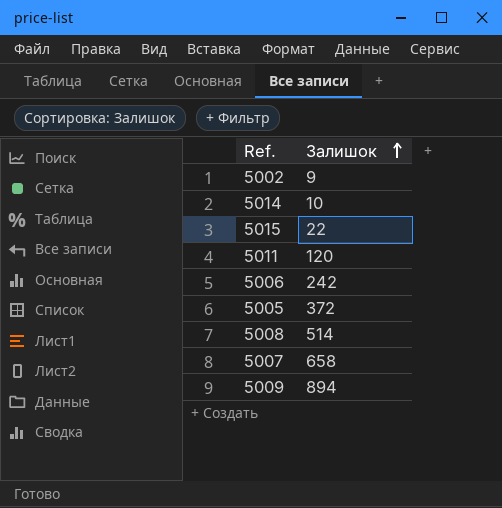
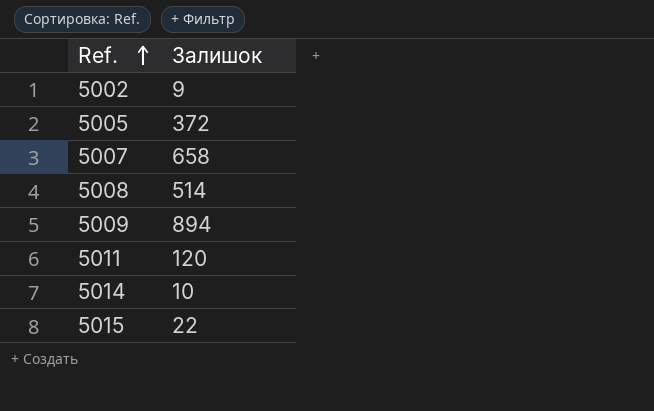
row order: Залишок ascending -> Ref. ascending
row 5006: 242 -> none

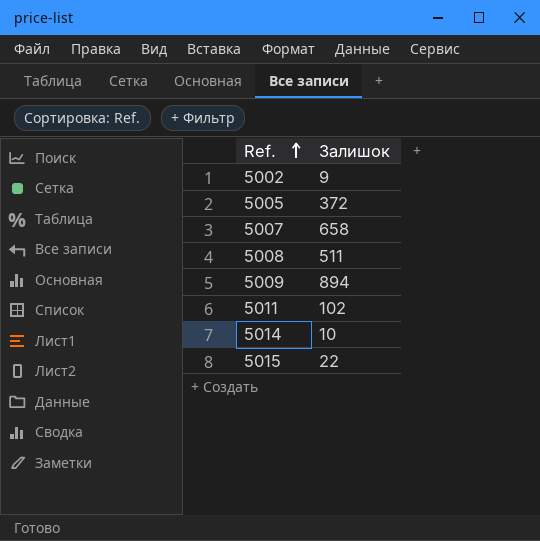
5008 | Залишок: 514 -> 511
5011 | Залишок: 120 -> 102

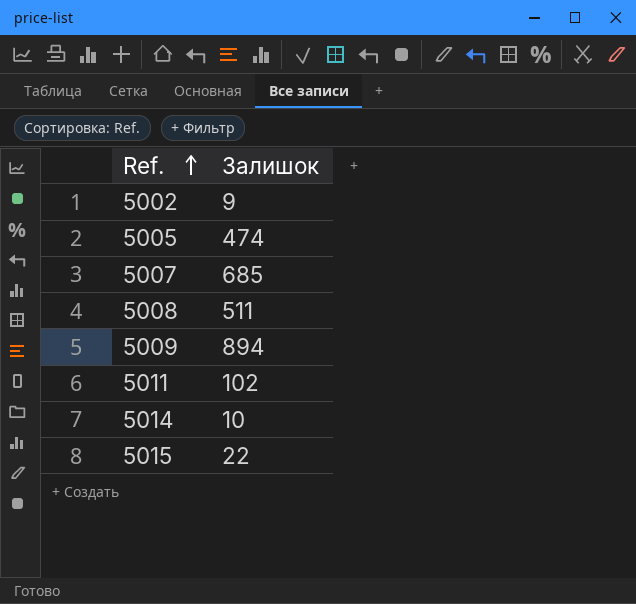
5005 | Залишок: 372 -> 474
5007 | Залишок: 658 -> 685

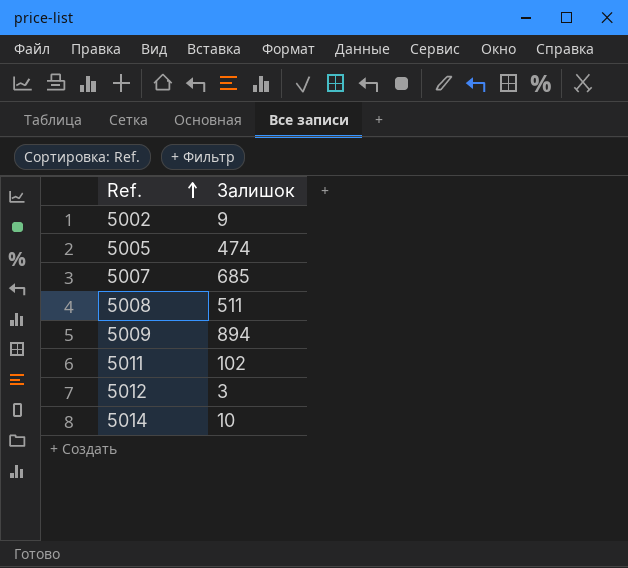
row 5015: 22 -> none
row 5012: none -> 3

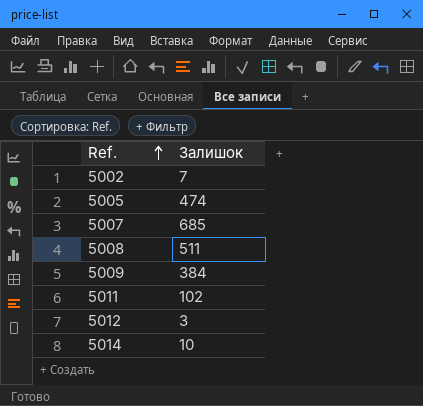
5002 | Залишок: 9 -> 7
5009 | Залишок: 894 -> 384

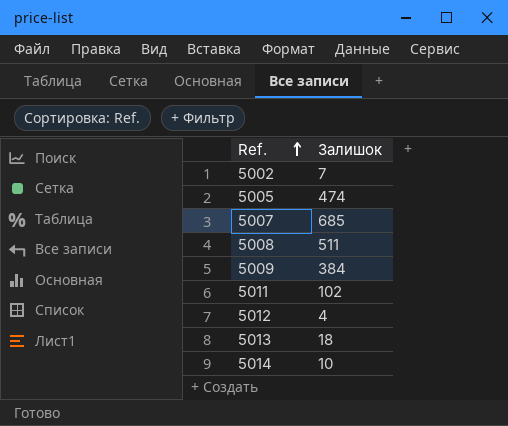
5012 | Залишок: 3 -> 4
row 5013: none -> 18

